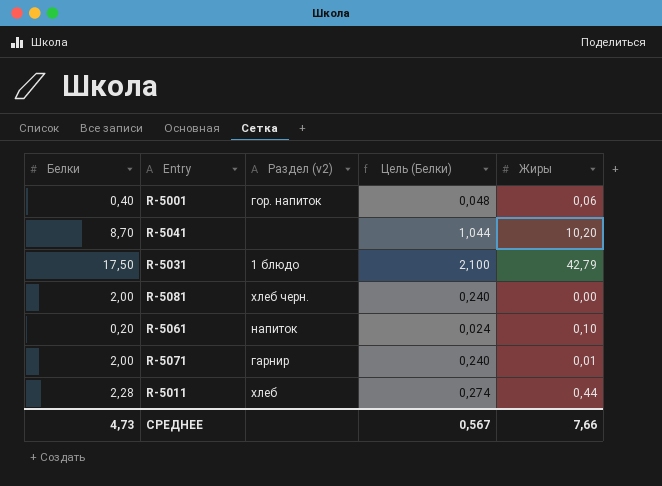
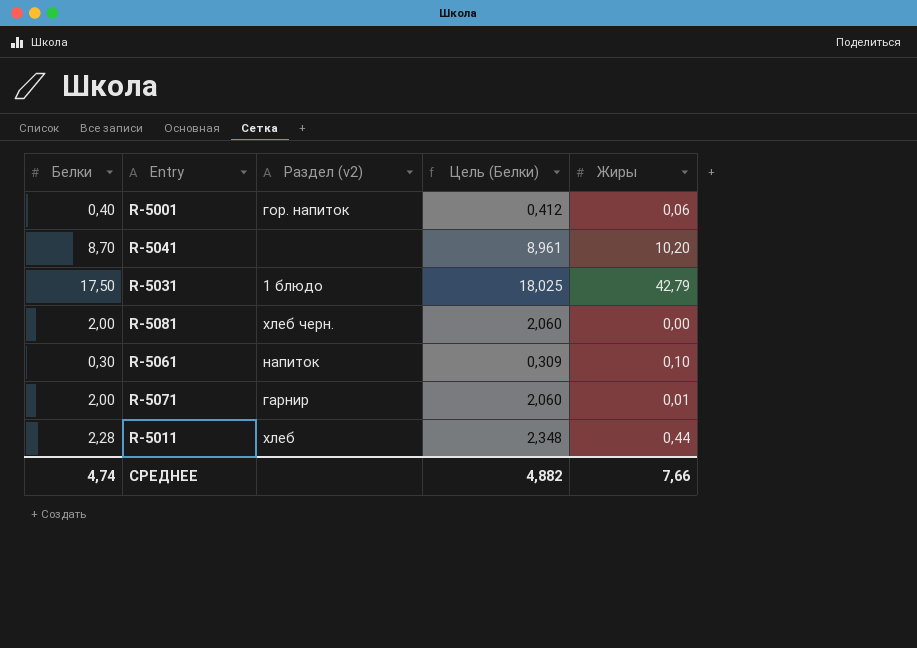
column Цель (Белки) | formula: [Белки] * 0,12 -> [Белки] * 1,03
R-5061 | Белки: 0,20 -> 0,30
СРЕДНЕЕ | Белки: 4,73 -> 4,74
СРЕДНЕЕ | Цель (Белки): 0,567 -> 4,882

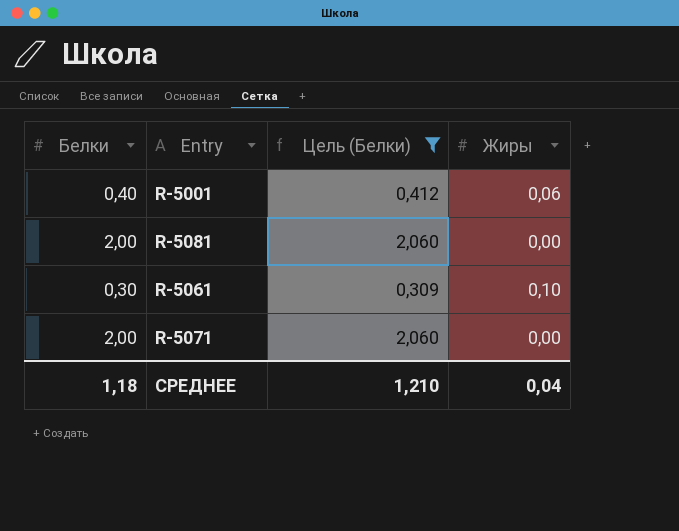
filter: none -> Цель (Белки) <= 2,060
column Раздел (v2) | position: 3 -> none
R-5071 | Жиры: 0,01 -> 0,00
СРЕДНЕЕ | Белки: 4,74 -> 1,18
СРЕДНЕЕ | Цель (Белки): 4,882 -> 1,210
СРЕДНЕЕ | Жиры: 7,66 -> 0,04

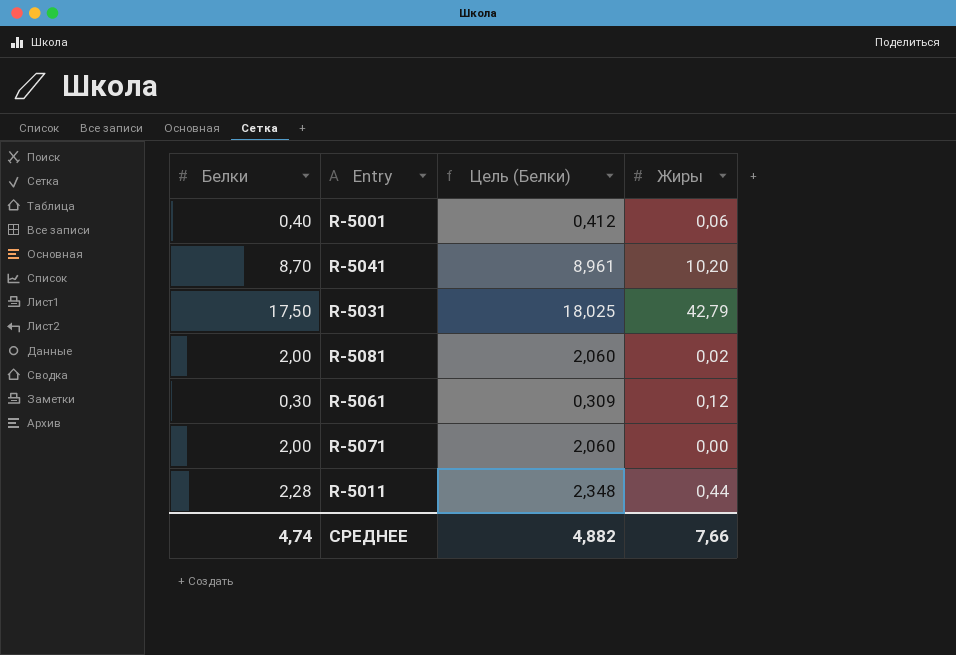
filter: Цель (Белки) <= 2,060 -> none
R-5081 | Жиры: 0,00 -> 0,02
R-5061 | Жиры: 0,10 -> 0,12
СРЕДНЕЕ | Белки: 1,18 -> 4,74
СРЕДНЕЕ | Цель (Белки): 1,210 -> 4,882
СРЕДНЕЕ | Жиры: 0,04 -> 7,66

